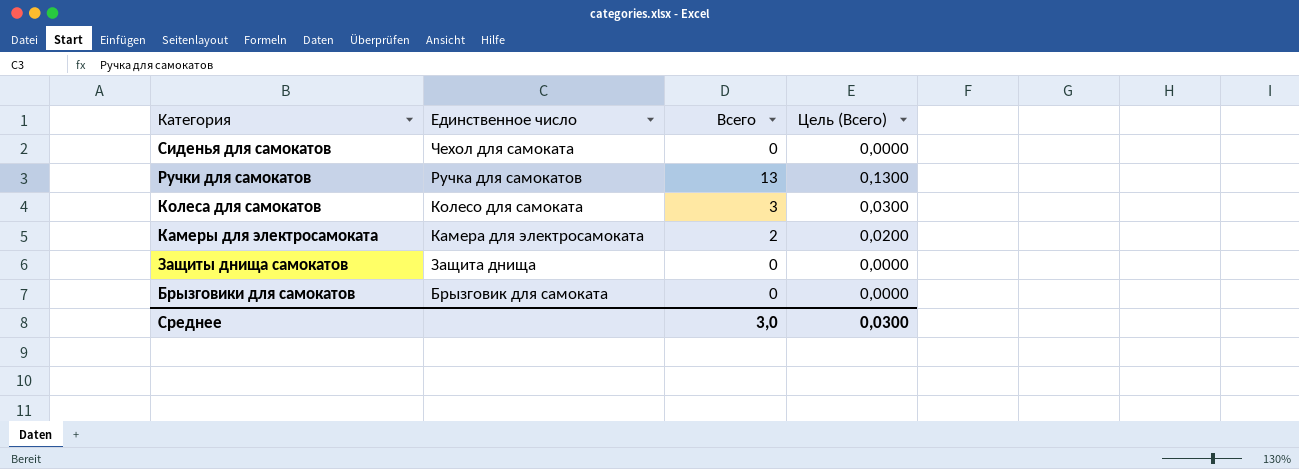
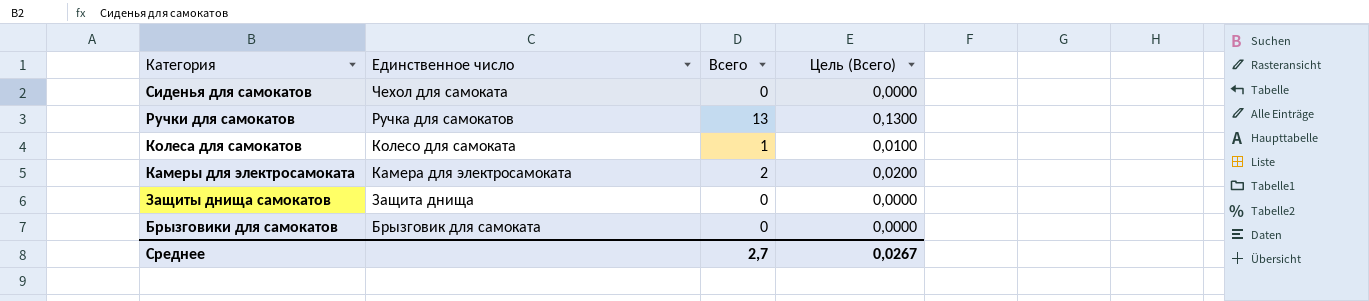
Колеса для самокатов | Всего: 3 -> 1
Колеса для самокатов | Цель (Всего): 0,0300 -> 0,0100
Среднее | Всего: 3,0 -> 2,7
Среднее | Цель (Всего): 0,0300 -> 0,0267

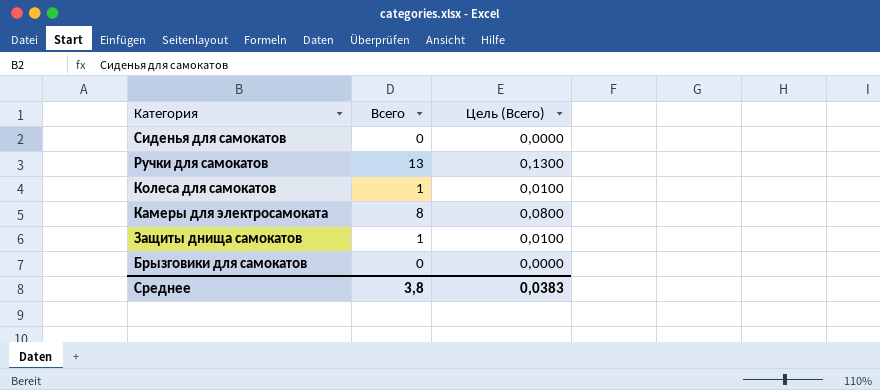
column Единственное число | position: 2 -> none
Камеры для электросамоката | Всего: 2 -> 8
Камеры для электросамоката | Цель (Всего): 0,0200 -> 0,0800
Защиты днища самокатов | Всего: 0 -> 1
Защиты днища самокатов | Цель (Всего): 0,0000 -> 0,0100
Среднее | Всего: 2,7 -> 3,8
Среднее | Цель (Всего): 0,0267 -> 0,0383

